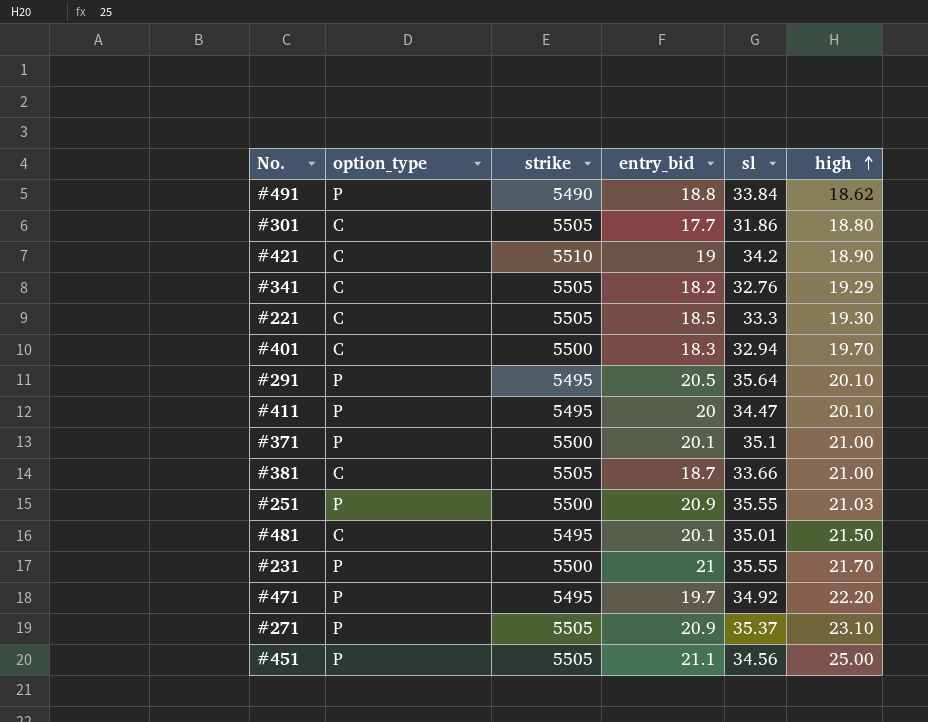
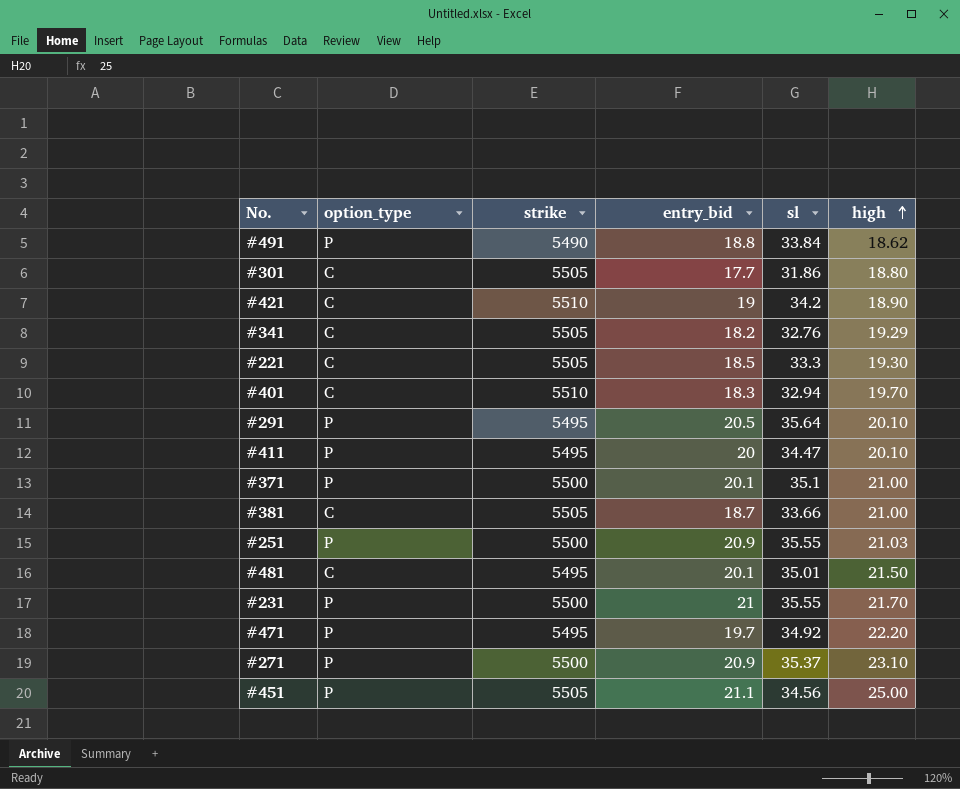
#401 | strike: 5500 -> 5510
#271 | strike: 5505 -> 5500

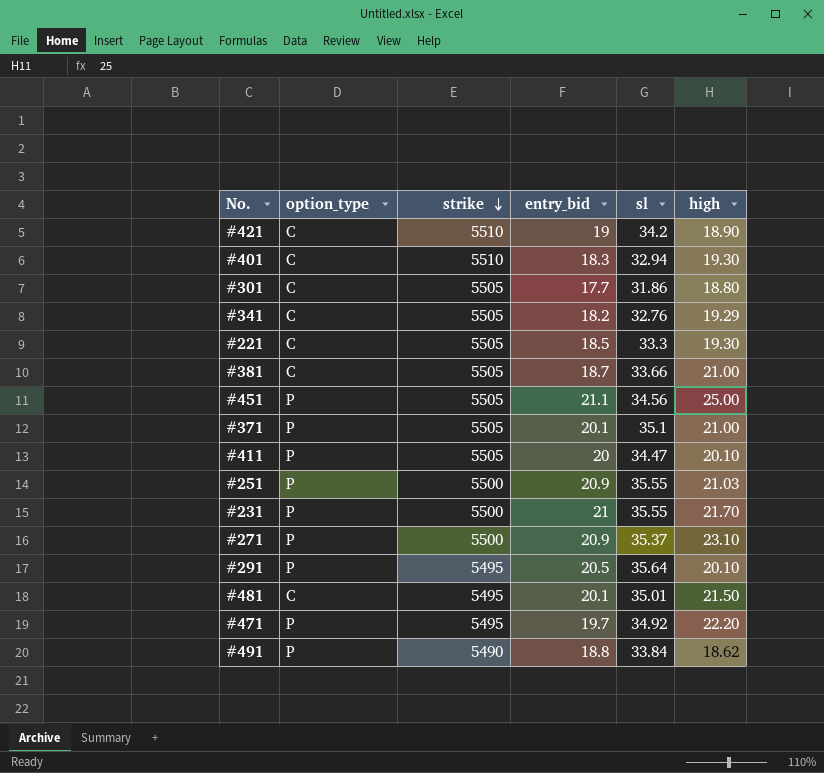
row order: high ascending -> strike descending
#401 | high: 19.70 -> 19.30
#371 | strike: 5500 -> 5505
#411 | strike: 5495 -> 5505

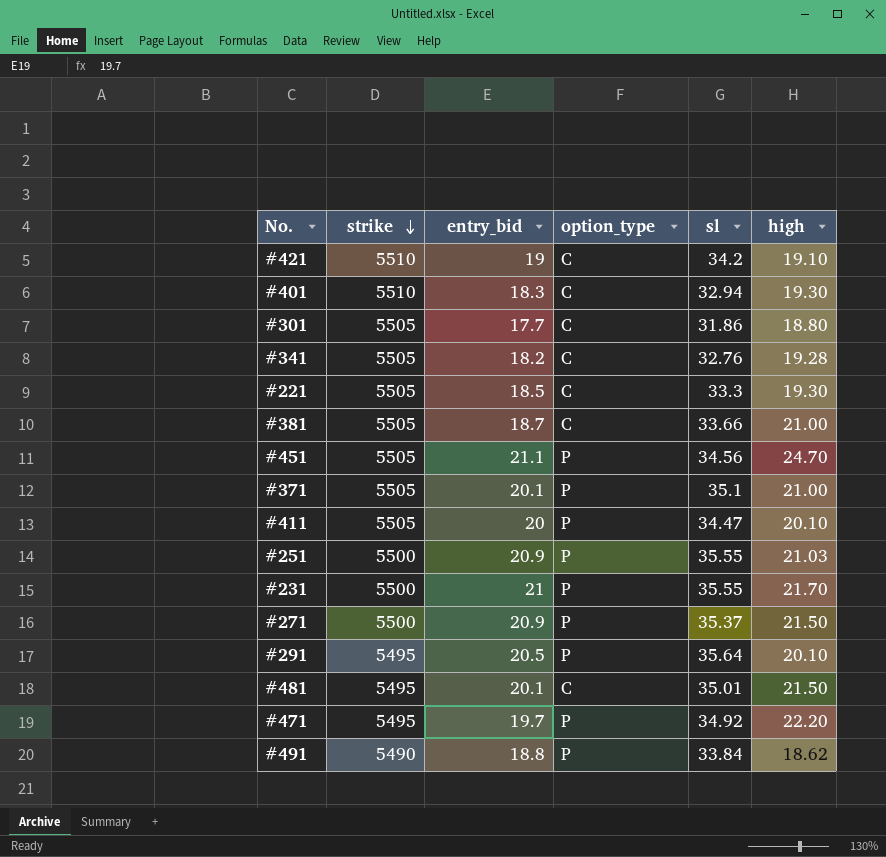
column option_type | position: 2 -> 4
#421 | high: 18.90 -> 19.10
#341 | high: 19.29 -> 19.28
#451 | high: 25.00 -> 24.70
#271 | high: 23.10 -> 21.50

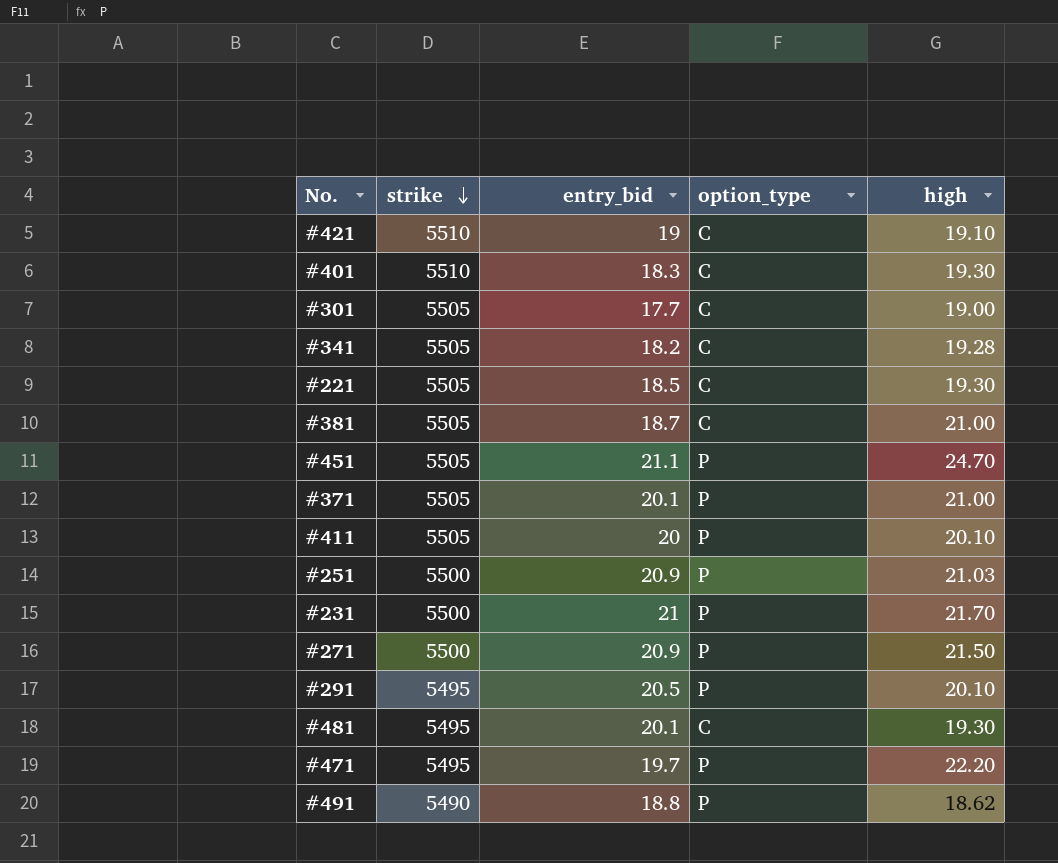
column sl | position: 5 -> none
#301 | high: 18.80 -> 19.00
#481 | high: 21.50 -> 19.30

